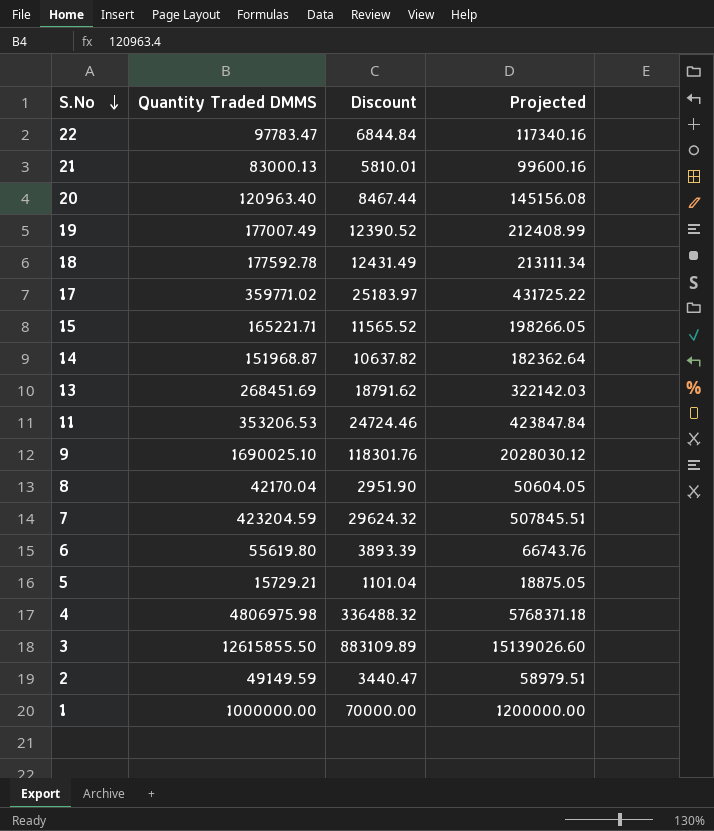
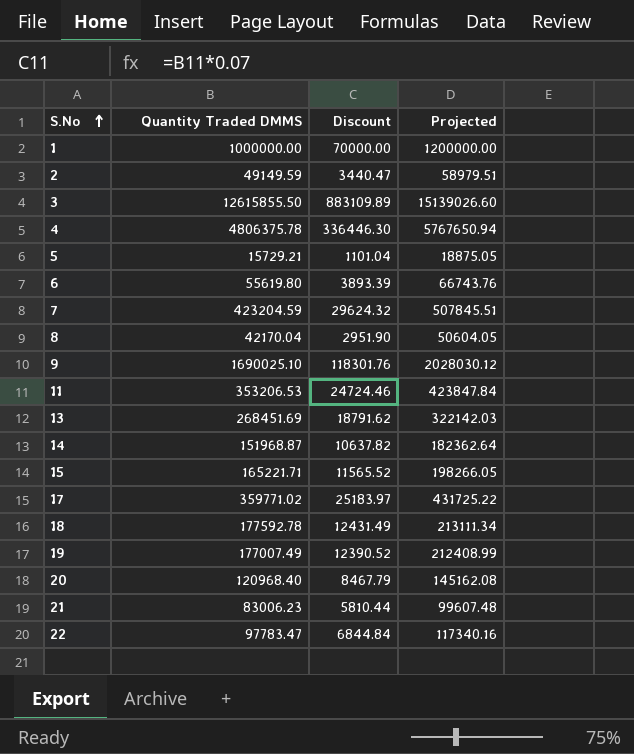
row order: S.No descending -> S.No ascending
4 | Quantity Traded DMMS: 4806975.98 -> 4806375.78
4 | Discount: 336488.32 -> 336446.30
4 | Projected: 5768371.18 -> 5767650.94
20 | Quantity Traded DMMS: 120963.40 -> 120968.40
20 | Discount: 8467.44 -> 8467.79
20 | Projected: 145156.08 -> 145162.08
21 | Quantity Traded DMMS: 83000.13 -> 83006.23
21 | Discount: 5810.01 -> 5810.44
21 | Projected: 99600.16 -> 99607.48

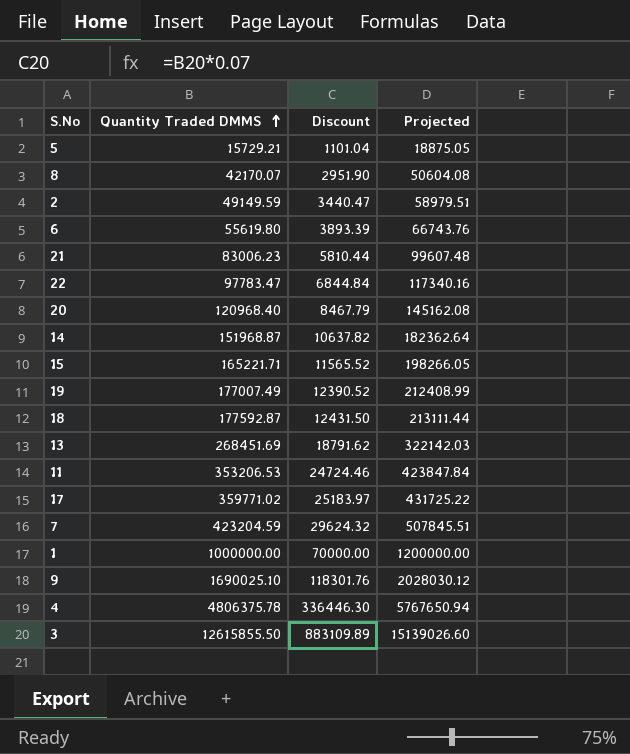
row order: S.No ascending -> Quantity Traded DMMS ascending
8 | Quantity Traded DMMS: 42170.04 -> 42170.07
8 | Projected: 50604.05 -> 50604.08
18 | Quantity Traded DMMS: 177592.78 -> 177592.87
18 | Discount: 12431.49 -> 12431.50
18 | Projected: 213111.34 -> 213111.44

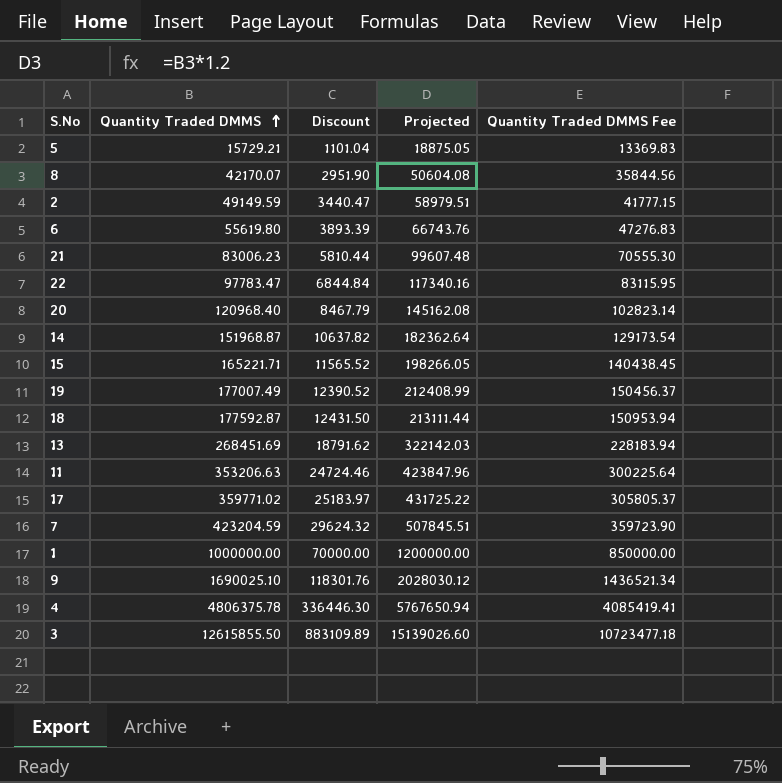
column Quantity Traded DMMS Fee | formula: none -> [Quantity Traded DMMS] * 0.85
11 | Quantity Traded DMMS: 353206.53 -> 353206.63
11 | Projected: 423847.84 -> 423847.96

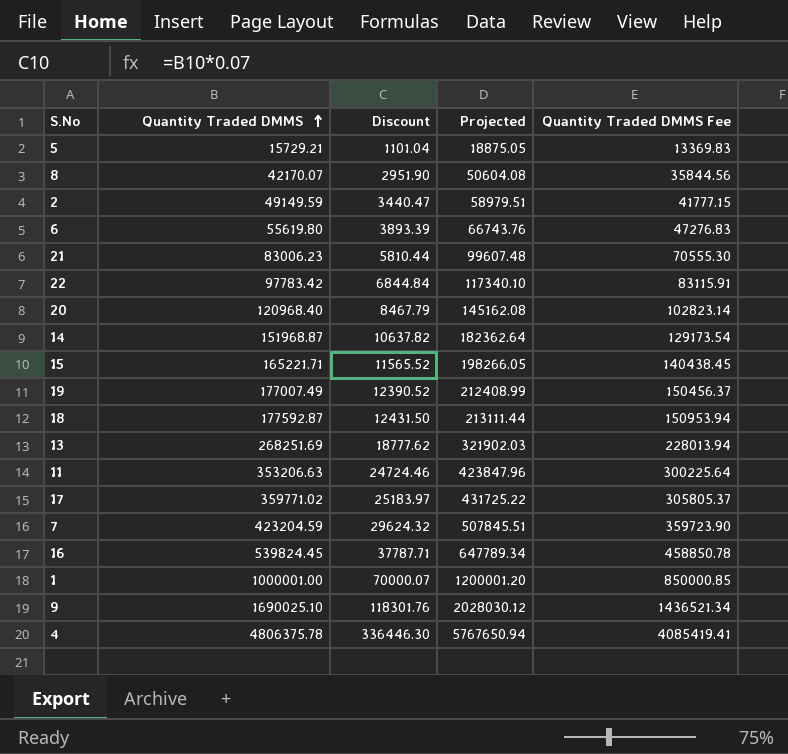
row 3: 12615855.50 | 883109.89 | 15139026.60 | 10723477.18 -> none
22 | Quantity Traded DMMS: 97783.47 -> 97783.42
22 | Projected: 117340.16 -> 117340.10
22 | Quantity Traded DMMS Fee: 83115.95 -> 83115.91
13 | Quantity Traded DMMS: 268451.69 -> 268251.69
13 | Discount: 18791.62 -> 18777.62
13 | Projected: 322142.03 -> 321902.03
13 | Quantity Traded DMMS Fee: 228183.94 -> 228013.94
row 16: none -> 539824.45 | 37787.71 | 647789.34 | 458850.78
1 | Quantity Traded DMMS: 1000000.00 -> 1000001.00
1 | Discount: 70000.00 -> 70000.07
1 | Projected: 1200000.00 -> 1200001.20
1 | Quantity Traded DMMS Fee: 850000.00 -> 850000.85

